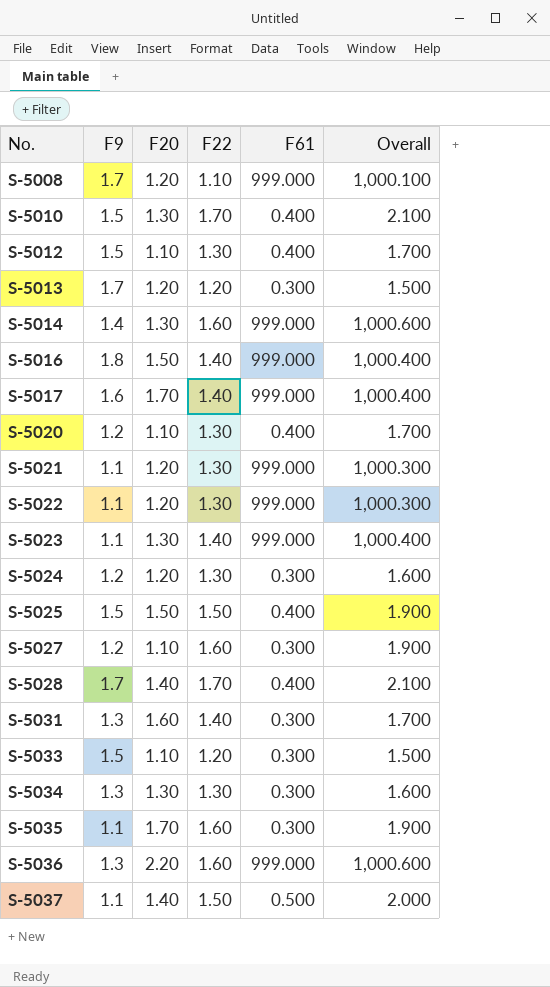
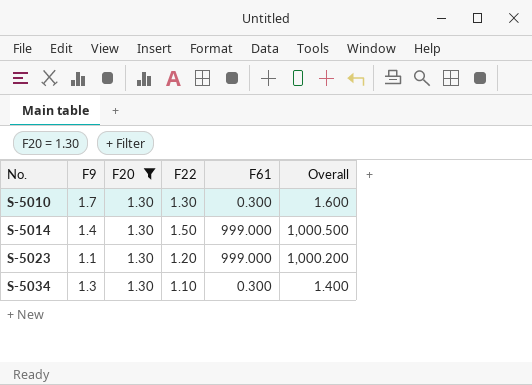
filter: none -> F20 = 1.30
S-5010 | F9: 1.5 -> 1.7
S-5010 | F22: 1.70 -> 1.30
S-5010 | F61: 0.400 -> 0.300
S-5010 | Overall: 2.100 -> 1.600
S-5014 | F22: 1.60 -> 1.50
S-5014 | Overall: 1,000.600 -> 1,000.500
S-5023 | F22: 1.40 -> 1.20
S-5023 | Overall: 1,000.400 -> 1,000.200
S-5034 | F22: 1.30 -> 1.10
S-5034 | Overall: 1.600 -> 1.400

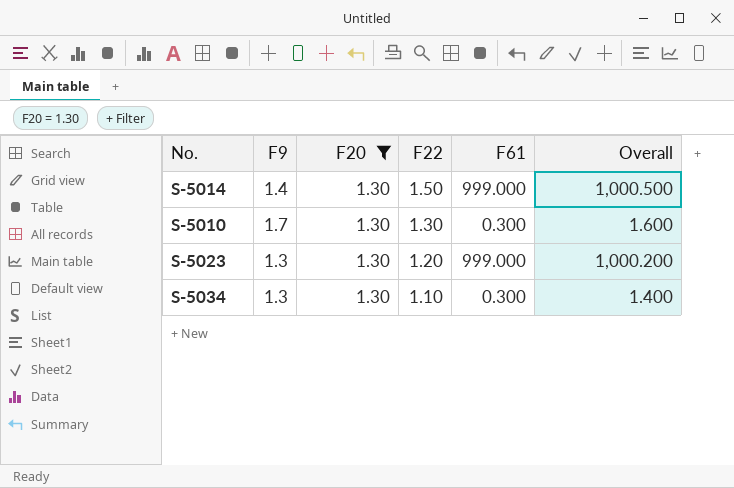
row order: No. ascending -> F22 descending
S-5023 | F9: 1.1 -> 1.3

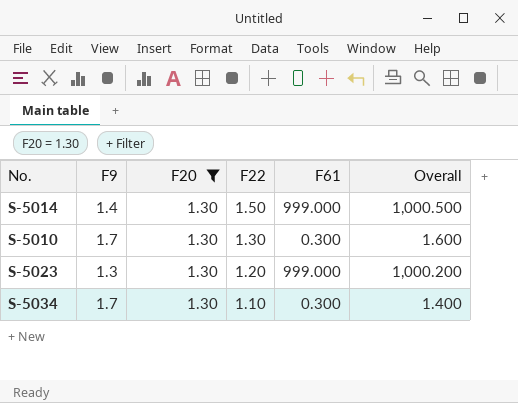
S-5034 | F9: 1.3 -> 1.7

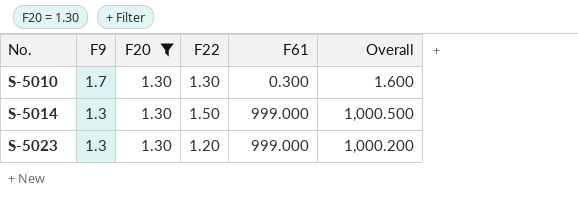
row order: F22 descending -> No. ascending
row S-5034: 1.7 | 1.30 | 1.10 | 0.300 | 1.400 -> none
S-5014 | F9: 1.4 -> 1.3

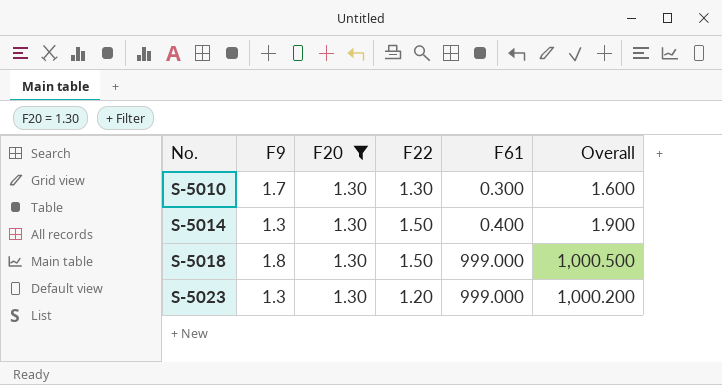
S-5014 | F61: 999.000 -> 0.400
S-5014 | Overall: 1,000.500 -> 1.900
row S-5018: none -> 1.8 | 1.30 | 1.50 | 999.000 | 1,000.500

